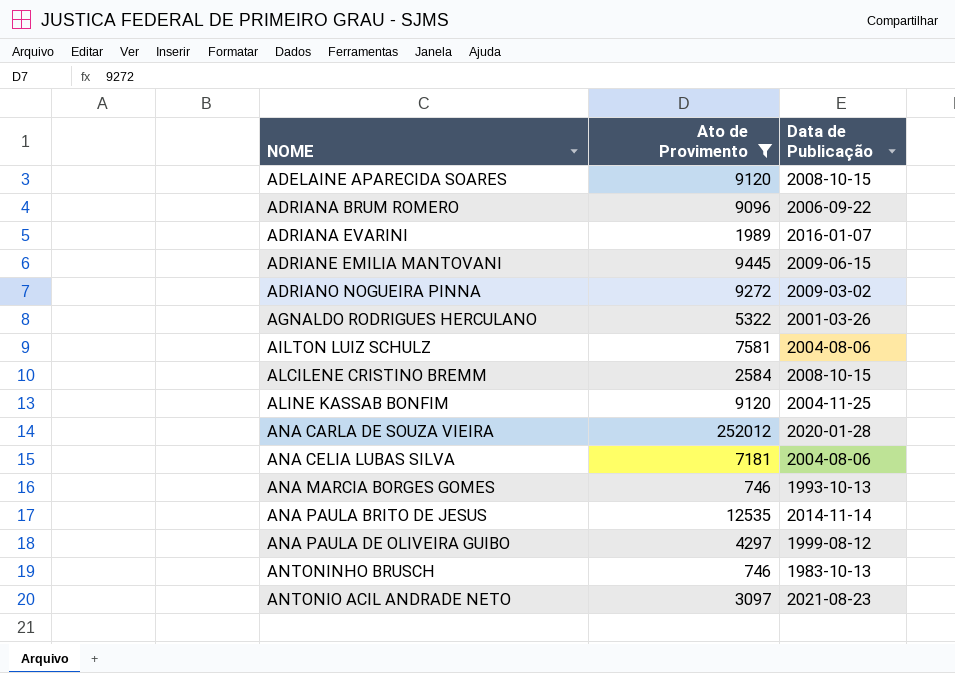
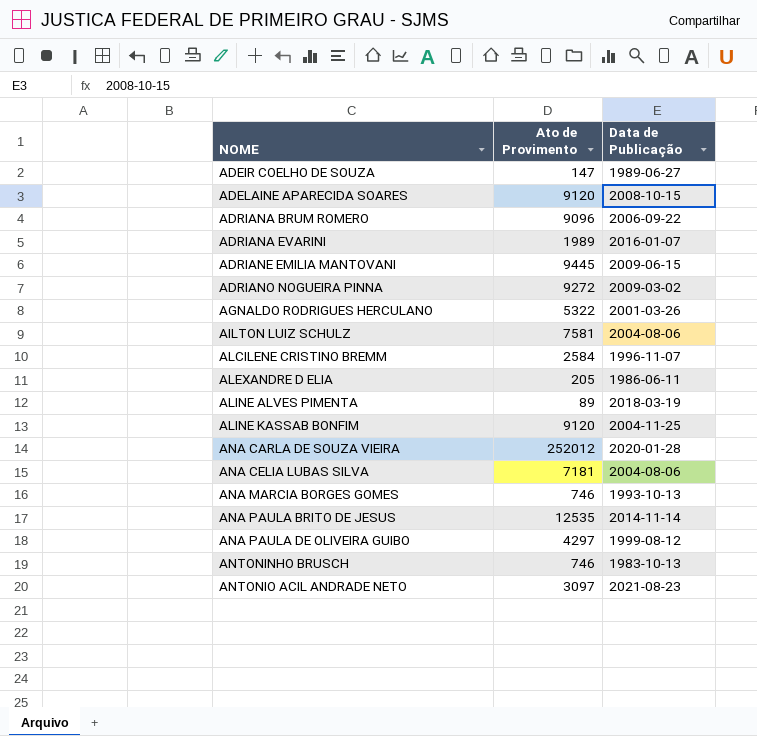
filter: Ato de Provimento >= 746 -> none
ALCILENE CRISTINO BREMM | Data de Publicação: 2008-10-15 -> 1996-11-07

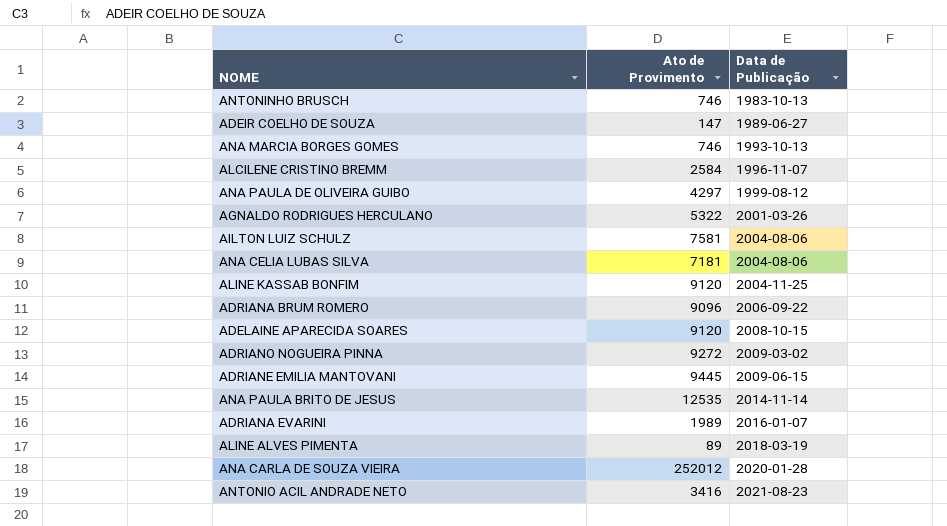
row order: NOME ascending -> Data de Publicação ascending
row ALEXANDRE D ELIA: 205 | 1986-06-11 -> none
ANTONIO ACIL ANDRADE NETO | Ato de Provimento: 3097 -> 3416

